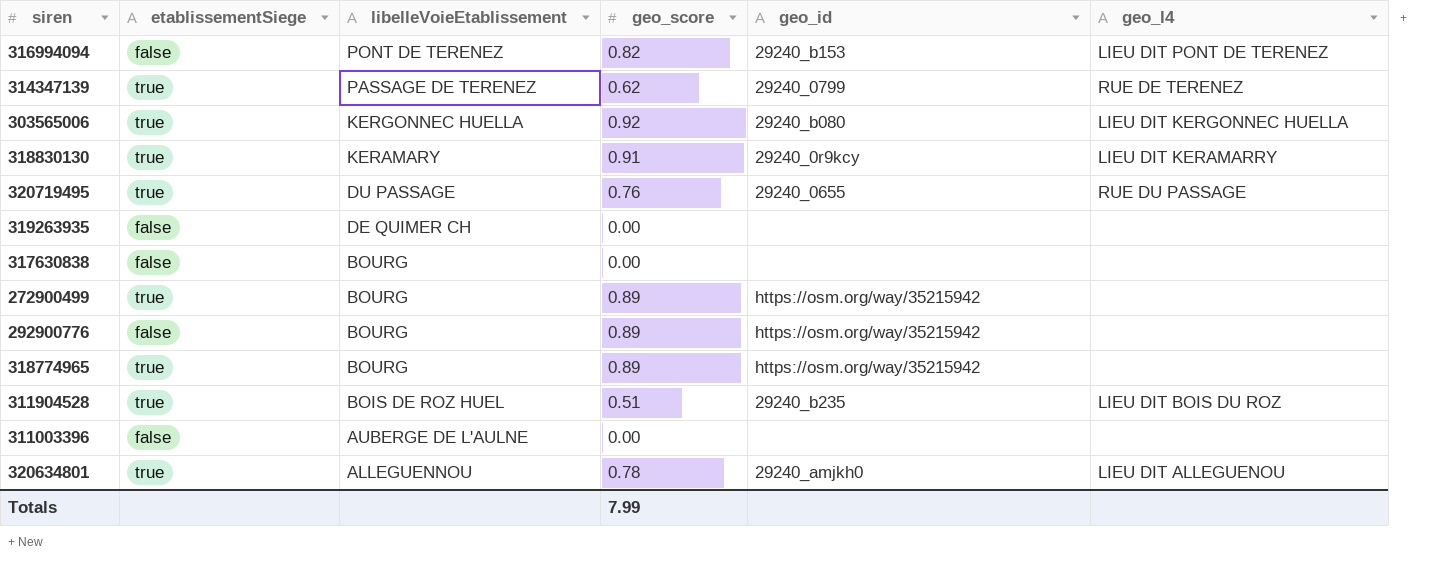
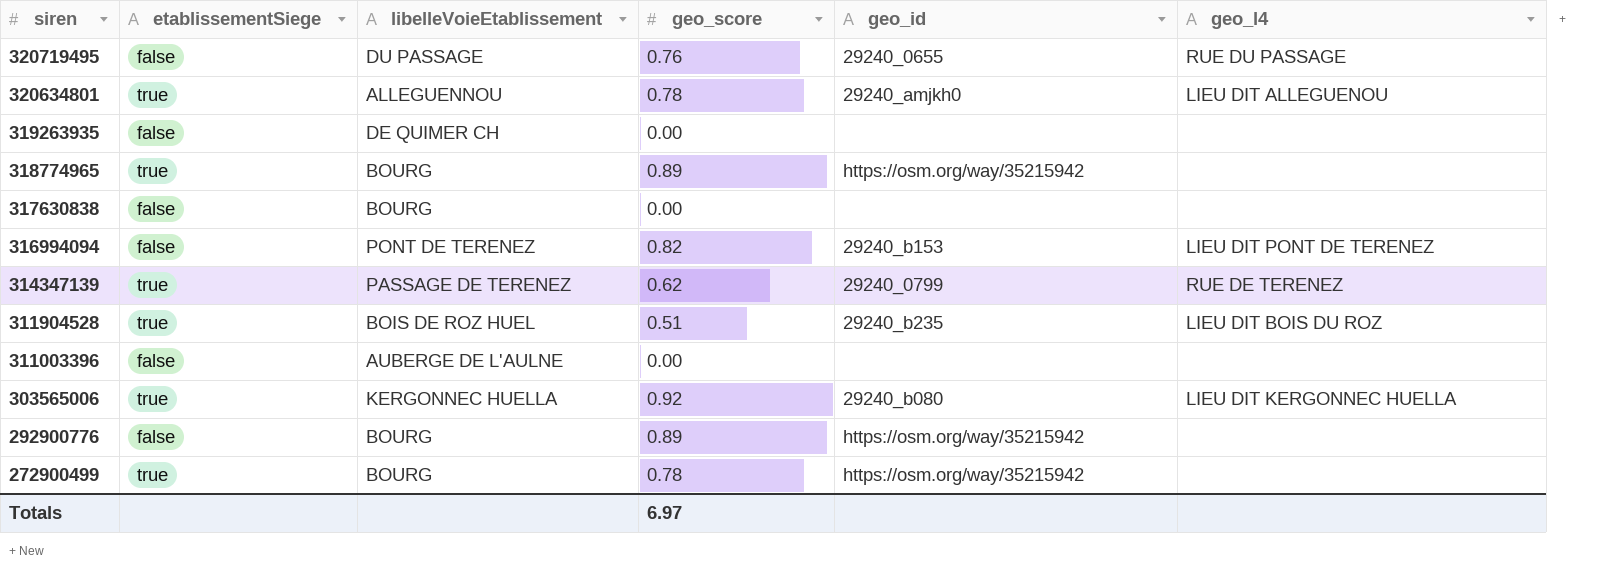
row order: libelleVoieEtablissement descending -> siren descending
row 318830130: true | KERAMARY | 0.91 | 29240_0r9kcy | LIEU DIT KERAMARRY -> none
320719495 | etablissementSiege: true -> false
272900499 | geo_score: 0.89 -> 0.78
Totals | geo_score: 7.99 -> 6.97

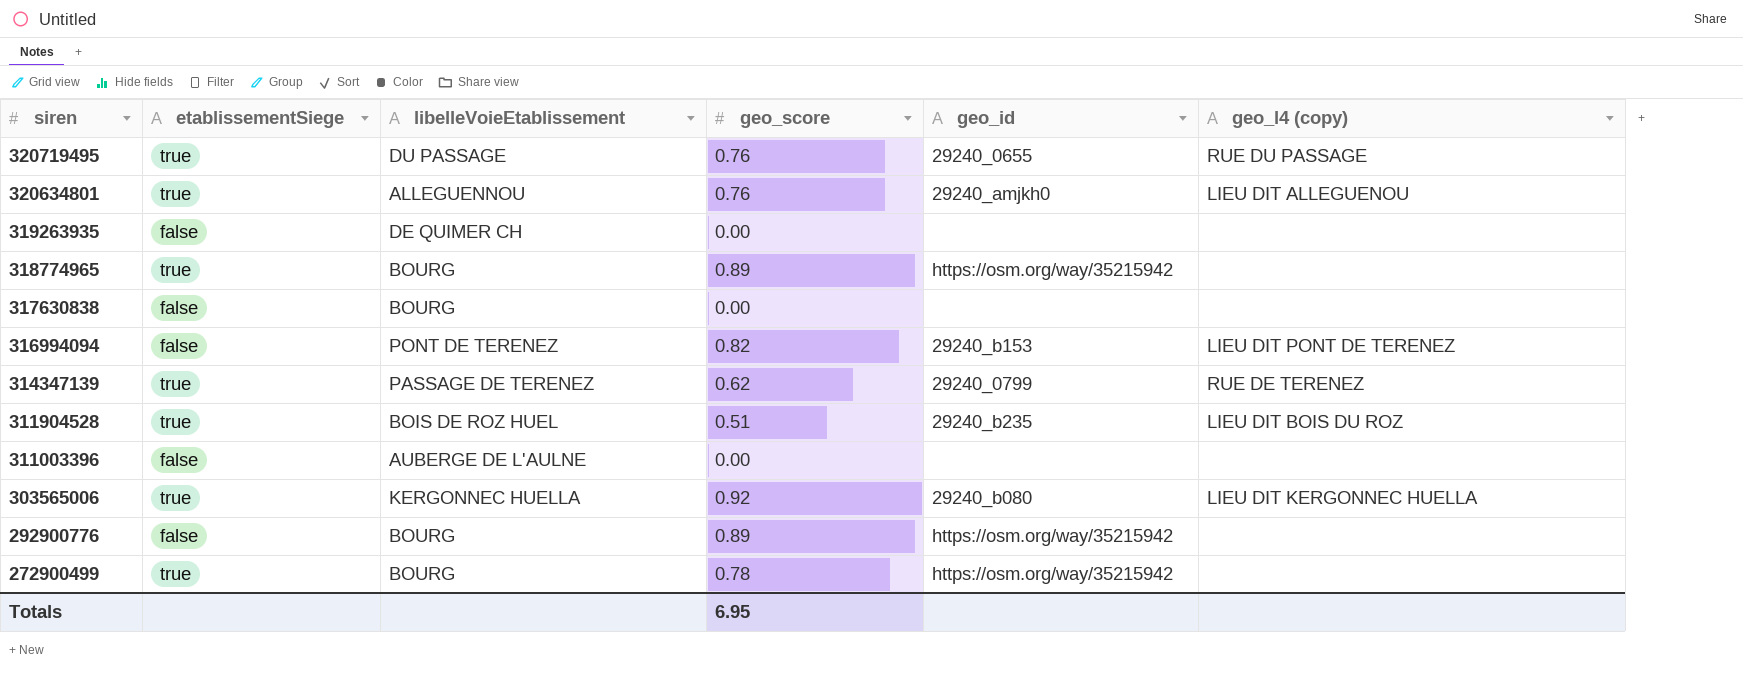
column name: geo_l4 -> geo_l4 (copy)
320719495 | etablissementSiege: false -> true
320634801 | geo_score: 0.78 -> 0.76
Totals | geo_score: 6.97 -> 6.95

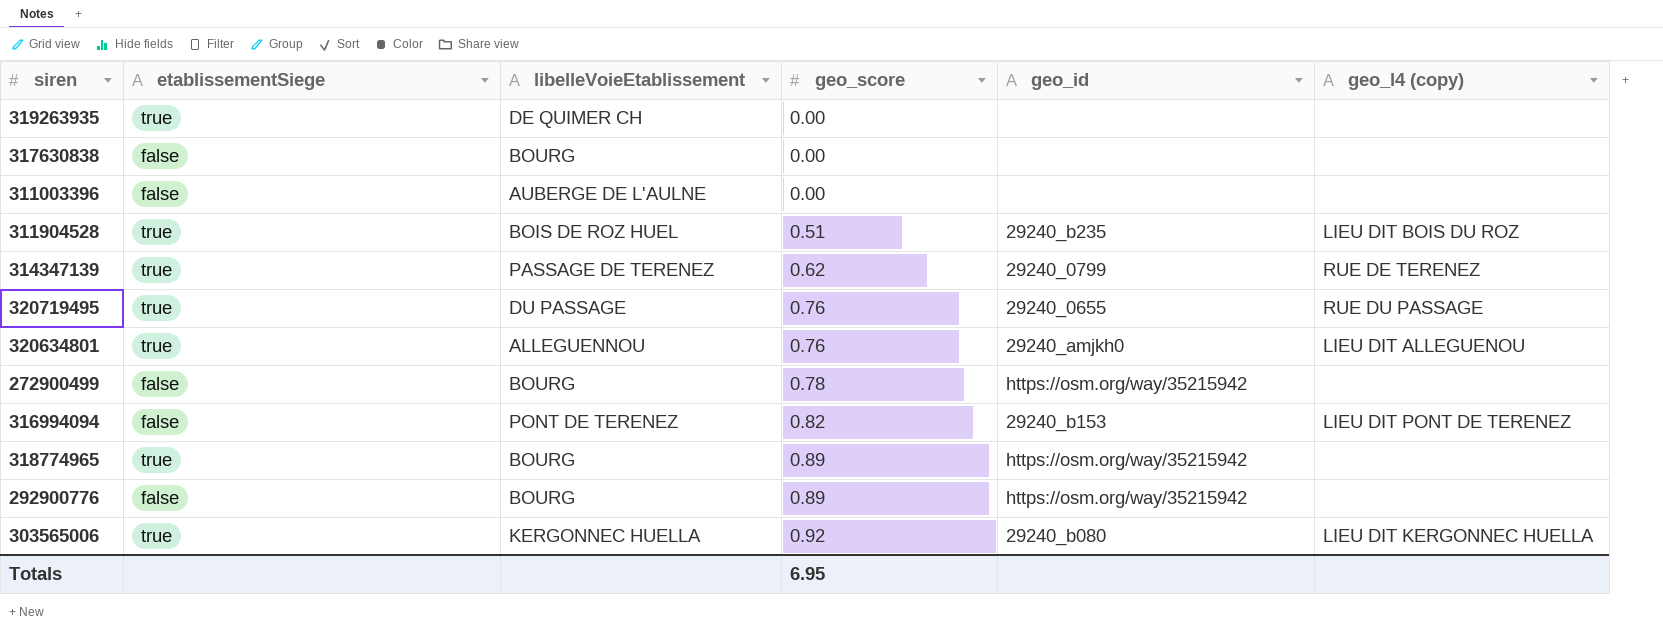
row order: siren descending -> geo_score ascending
319263935 | etablissementSiege: false -> true
272900499 | etablissementSiege: true -> false

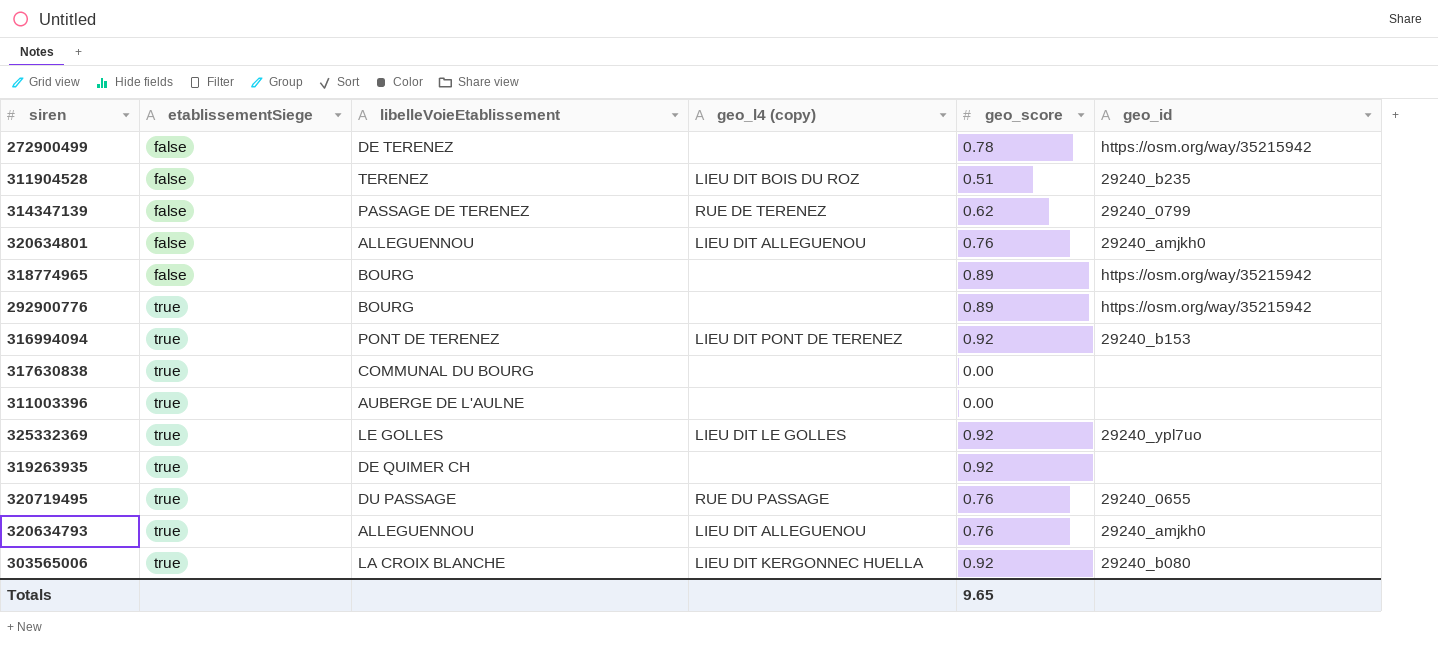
row order: geo_score ascending -> etablissementSiege ascending
column geo_l4 (copy) | position: 6 -> 4
272900499 | libelleVoieEtablissement: BOURG -> DE TERENEZ
311904528 | etablissementSiege: true -> false
311904528 | libelleVoieEtablissement: BOIS DE ROZ HUEL -> TERENEZ
314347139 | etablissementSiege: true -> false
320634801 | etablissementSiege: true -> false
318774965 | etablissementSiege: true -> false
292900776 | etablissementSiege: false -> true
316994094 | etablissementSiege: false -> true
316994094 | geo_score: 0.82 -> 0.92
317630838 | etablissementSiege: false -> true
317630838 | libelleVoieEtablissement: BOURG -> COMMUNAL DU BOURG
311003396 | etablissementSiege: false -> true
row 325332369: none -> true | LE GOLLES | LIEU DIT LE GOLLES | 0.92 | 29240_ypl7uo
319263935 | geo_score: 0.00 -> 0.92
row 320634793: none -> true | ALLEGUENNOU | LIEU DIT ALLEGUENOU | 0.76 | 29240_amjkh0
303565006 | libelleVoieEtablissement: KERGONNEC HUELLA -> LA CROIX BLANCHE
Totals | geo_score: 6.95 -> 9.65

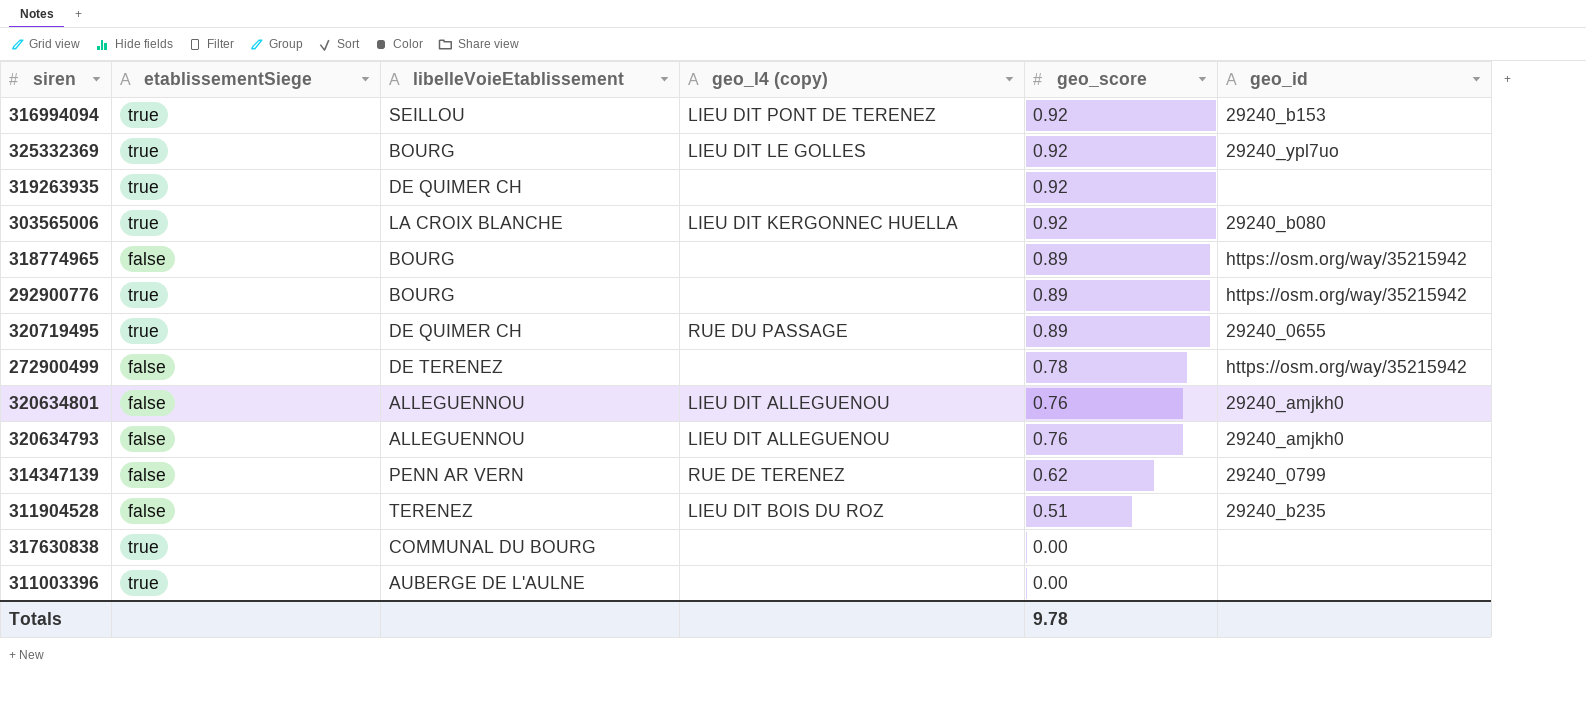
row order: etablissementSiege ascending -> geo_score descending
316994094 | libelleVoieEtablissement: PONT DE TERENEZ -> SEILLOU
325332369 | libelleVoieEtablissement: LE GOLLES -> BOURG
320719495 | libelleVoieEtablissement: DU PASSAGE -> DE QUIMER CH
320719495 | geo_score: 0.76 -> 0.89
320634793 | etablissementSiege: true -> false
314347139 | libelleVoieEtablissement: PASSAGE DE TERENEZ -> PENN AR VERN
Totals | geo_score: 9.65 -> 9.78

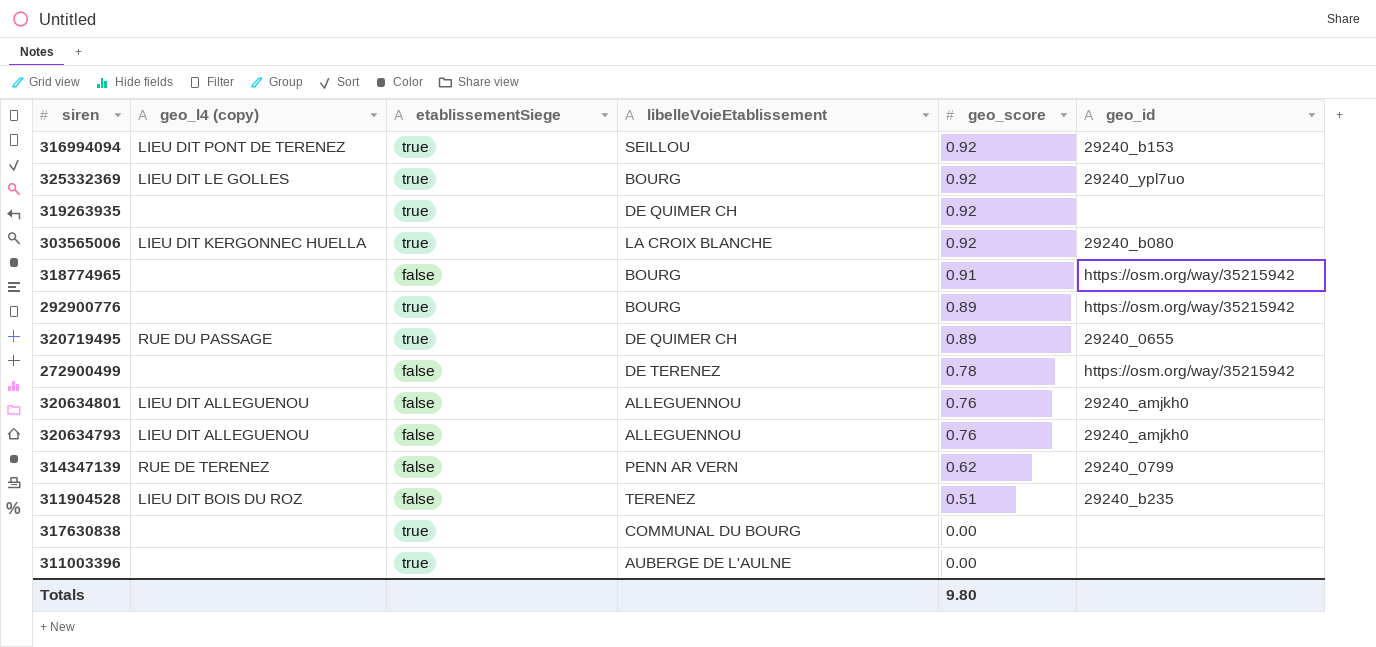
column geo_l4 (copy) | position: 4 -> 2
318774965 | geo_score: 0.89 -> 0.91
Totals | geo_score: 9.78 -> 9.80

